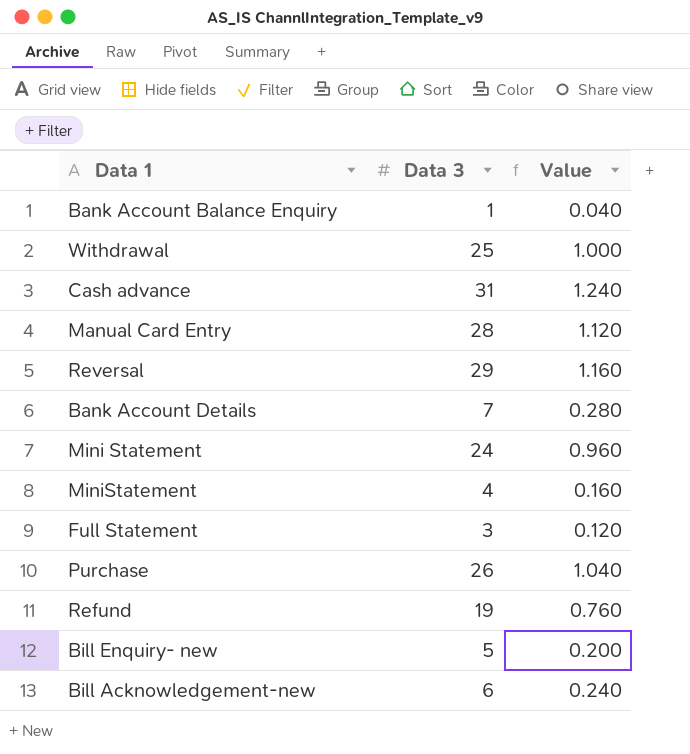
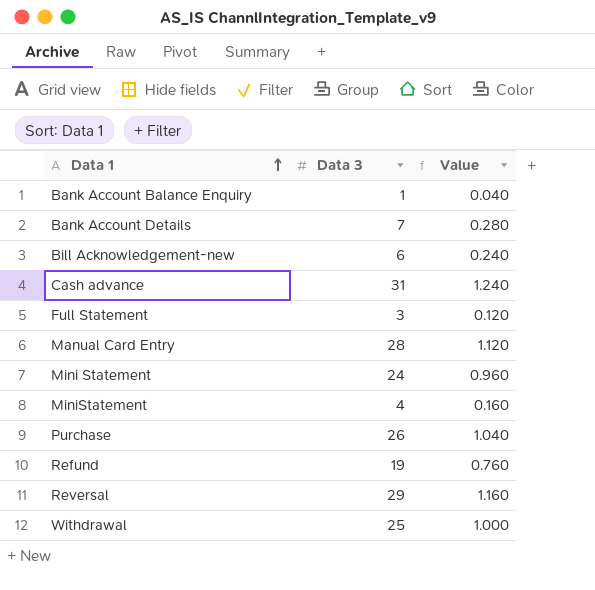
row order: none -> Data 1 ascending
row Bill Enquiry- new: 5 | 0.200 -> none

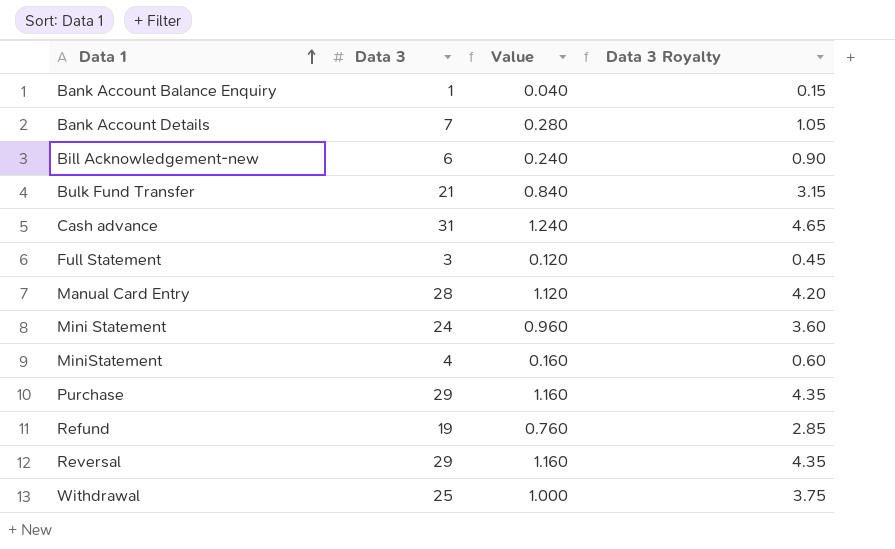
column Data 3 Royalty | formula: none -> [Data 3] * 0.15
row Bulk Fund Transfer: none -> 21 | 0.840 | 3.15
Purchase | Data 3: 26 -> 29
Purchase | Value: 1.040 -> 1.160

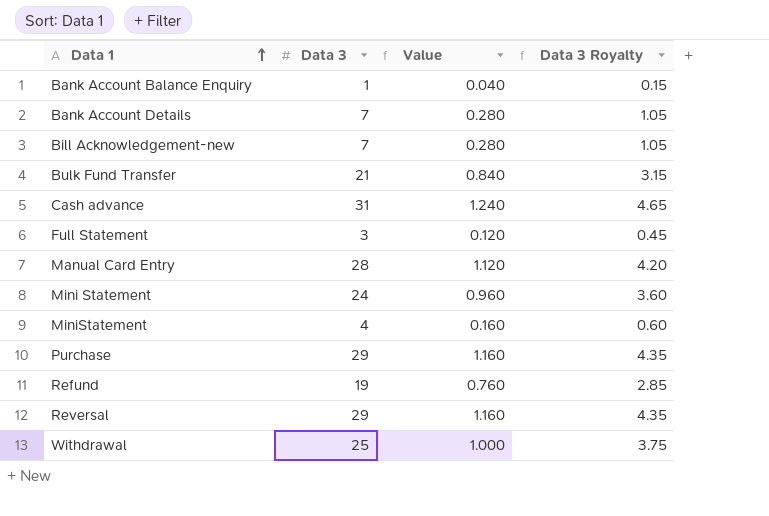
Bill Acknowledgement-new | Data 3: 6 -> 7
Bill Acknowledgement-new | Value: 0.240 -> 0.280
Bill Acknowledgement-new | Data 3 Royalty: 0.90 -> 1.05

